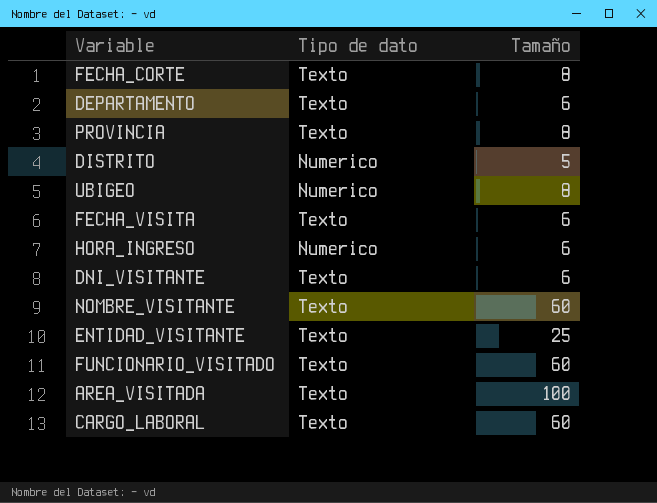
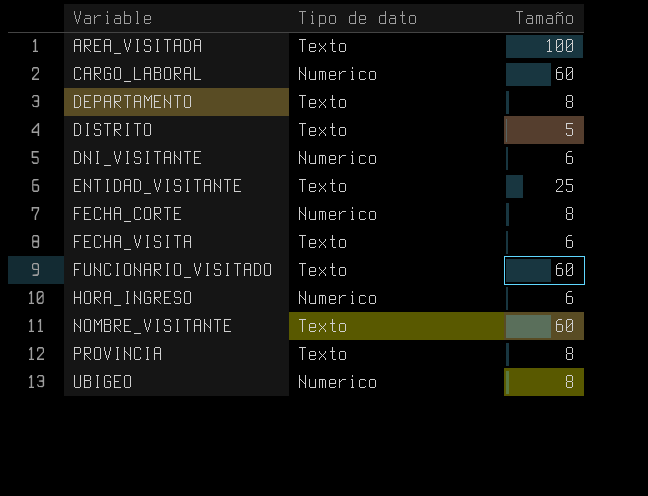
row order: none -> Variable ascending
CARGO_LABORAL | Tipo de dato: Texto -> Numerico
DEPARTAMENTO | Tamaño: 6 -> 8
DISTRITO | Tipo de dato: Numerico -> Texto
DNI_VISITANTE | Tipo de dato: Texto -> Numerico
FECHA_CORTE | Tipo de dato: Texto -> Numerico

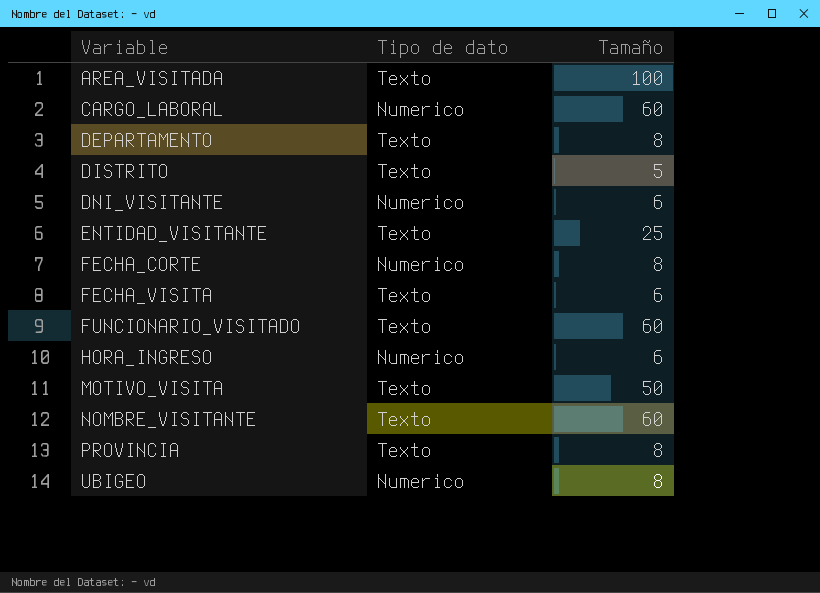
row MOTIVO_VISITA: none -> Texto | 50

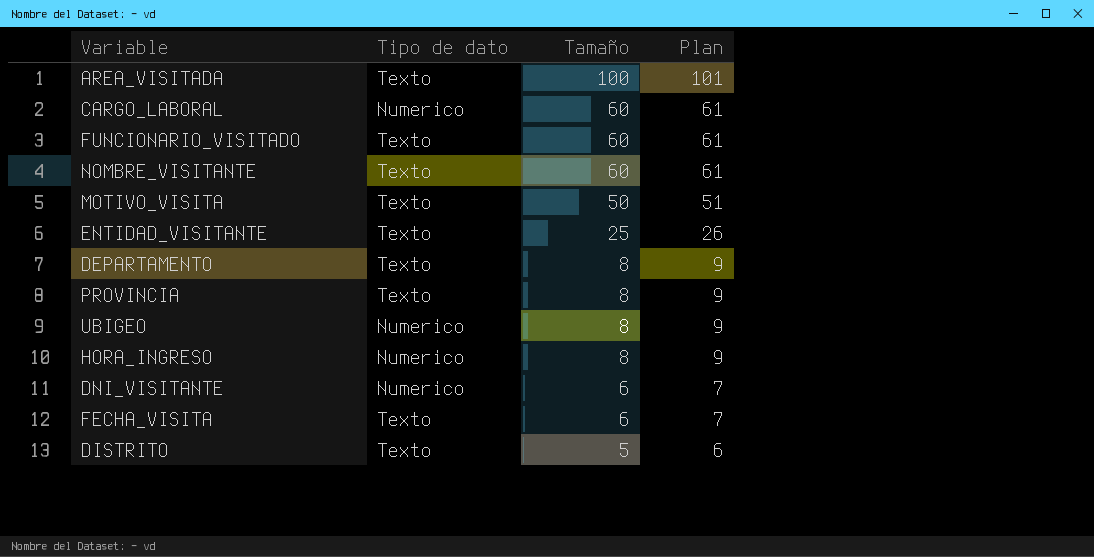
row order: Variable ascending -> Tamaño descending
column Plan | formula: none -> [Tamaño] + 1
row FECHA_CORTE: Numerico | 8 -> none
HORA_INGRESO | Tamaño: 6 -> 8

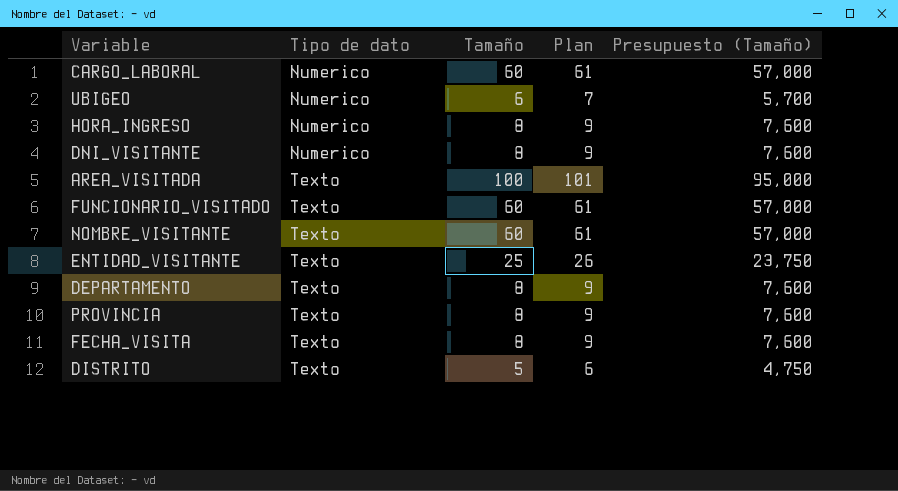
row order: Tamaño descending -> Tipo de dato ascending
column Presupuesto (Tamaño) | formula: none -> [Tamaño] * 0,95
row MOTIVO_VISITA: Texto | 50 | 51 -> none
UBIGEO | Tamaño: 8 -> 6
UBIGEO | Plan: 9 -> 7
DNI_VISITANTE | Tamaño: 6 -> 8
DNI_VISITANTE | Plan: 7 -> 9
FECHA_VISITA | Tamaño: 6 -> 8
FECHA_VISITA | Plan: 7 -> 9

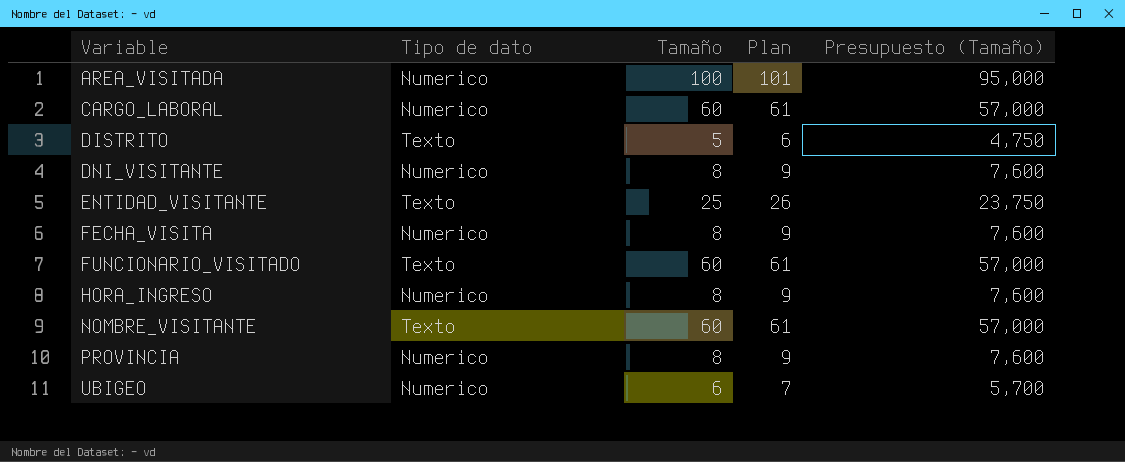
row order: Tipo de dato ascending -> Variable ascending
row DEPARTAMENTO: Texto | 8 | 9 | 7,600 -> none
AREA_VISITADA | Tipo de dato: Texto -> Numerico
FECHA_VISITA | Tipo de dato: Texto -> Numerico
PROVINCIA | Tipo de dato: Texto -> Numerico

